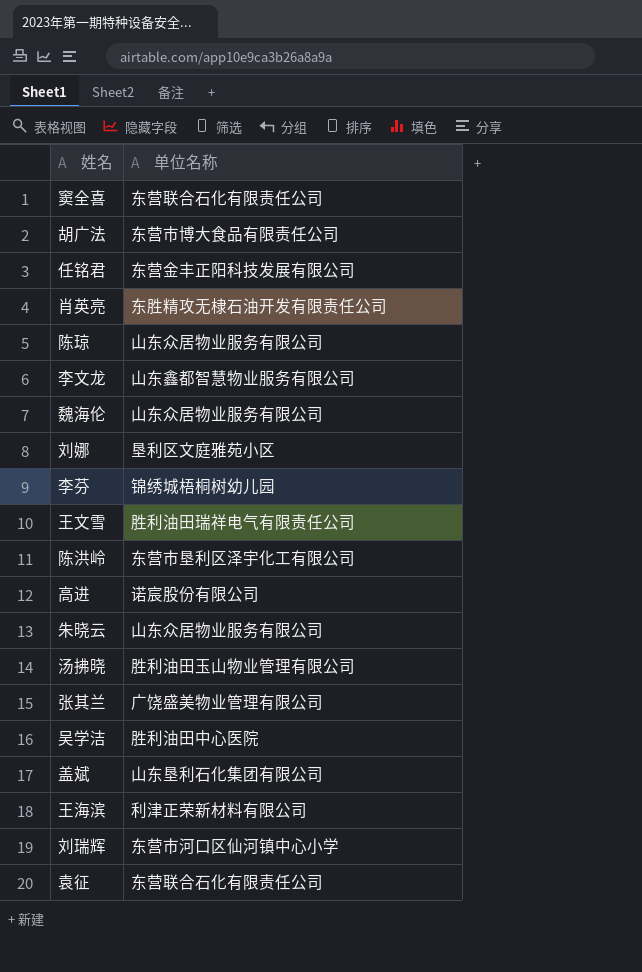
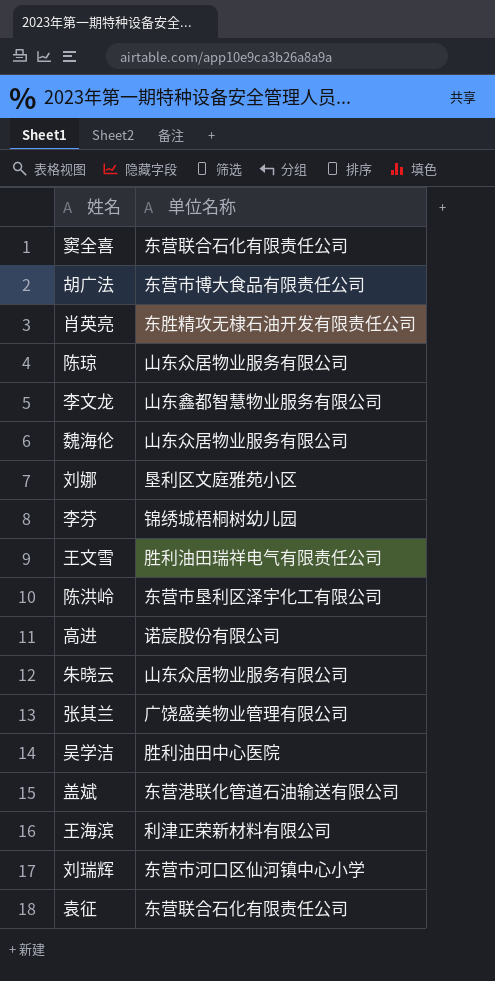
row 任铭君: 东营金丰正阳科技发展有限公司 -> none
row 汤拂晓: 胜利油田玉山物业管理有限公司 -> none
盖斌 | 单位名称: 山东垦利石化集团有限公司 -> 东营港联化管道石油输送有限公司

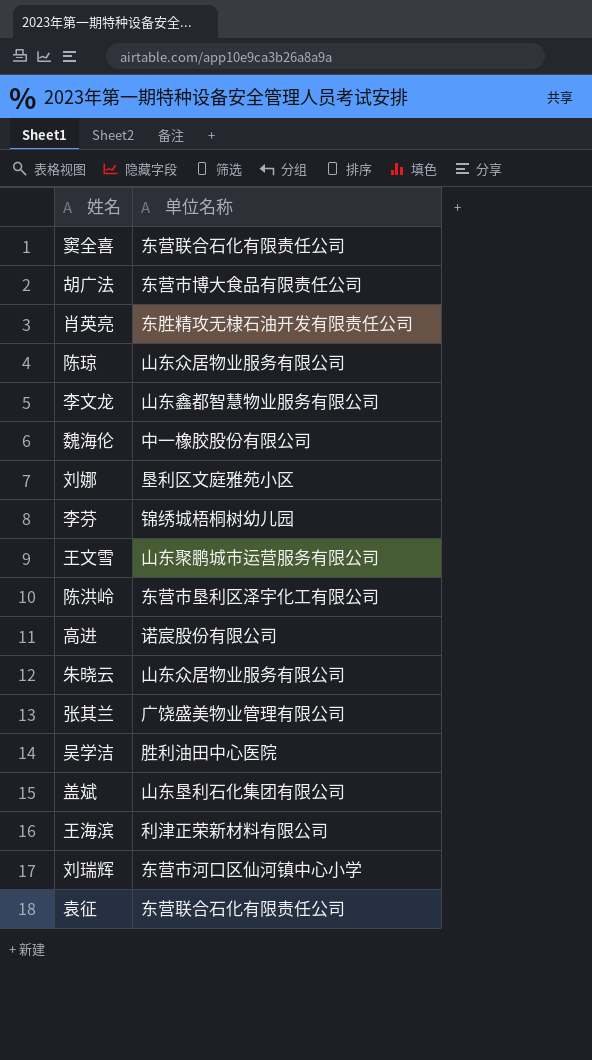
魏海伦 | 单位名称: 山东众居物业服务有限公司 -> 中一橡胶股份有限公司
王文雪 | 单位名称: 胜利油田瑞祥电气有限责任公司 -> 山东聚鹏城市运营服务有限公司
盖斌 | 单位名称: 东营港联化管道石油输送有限公司 -> 山东垦利石化集团有限公司

